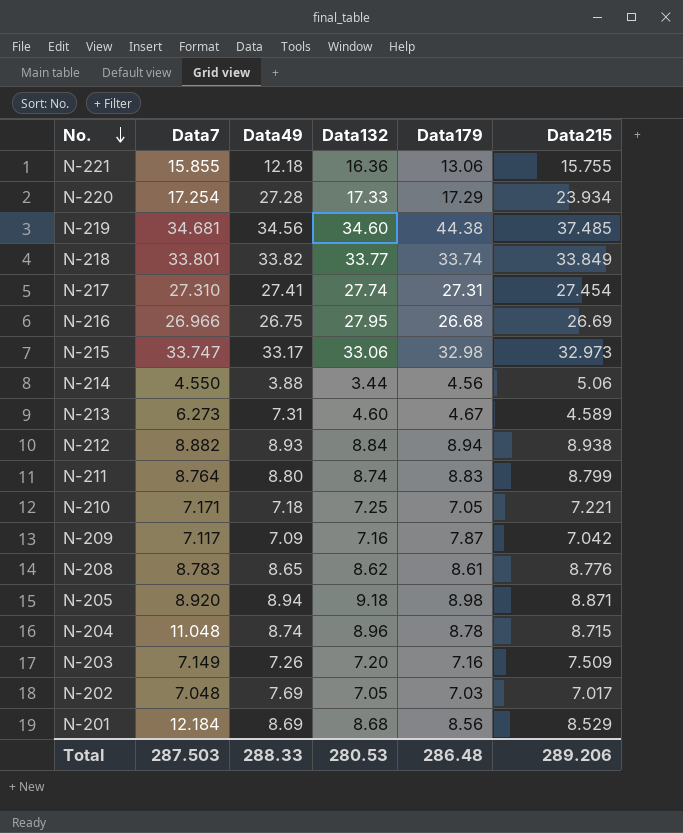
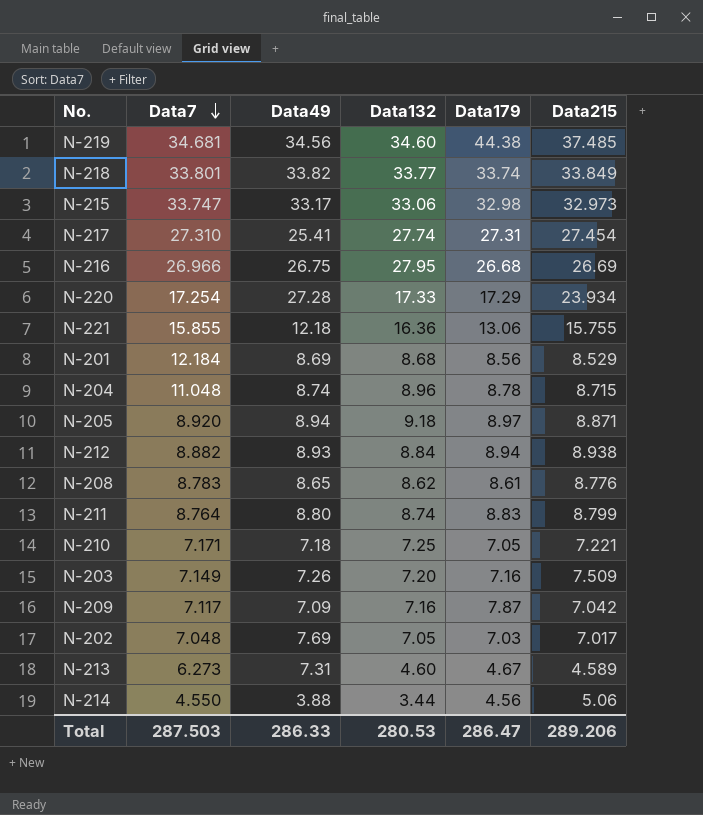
row order: No. descending -> Data7 descending
N-217 | Data49: 27.41 -> 25.41
N-205 | Data179: 8.98 -> 8.97
Total | Data49: 288.33 -> 286.33
Total | Data179: 286.48 -> 286.47

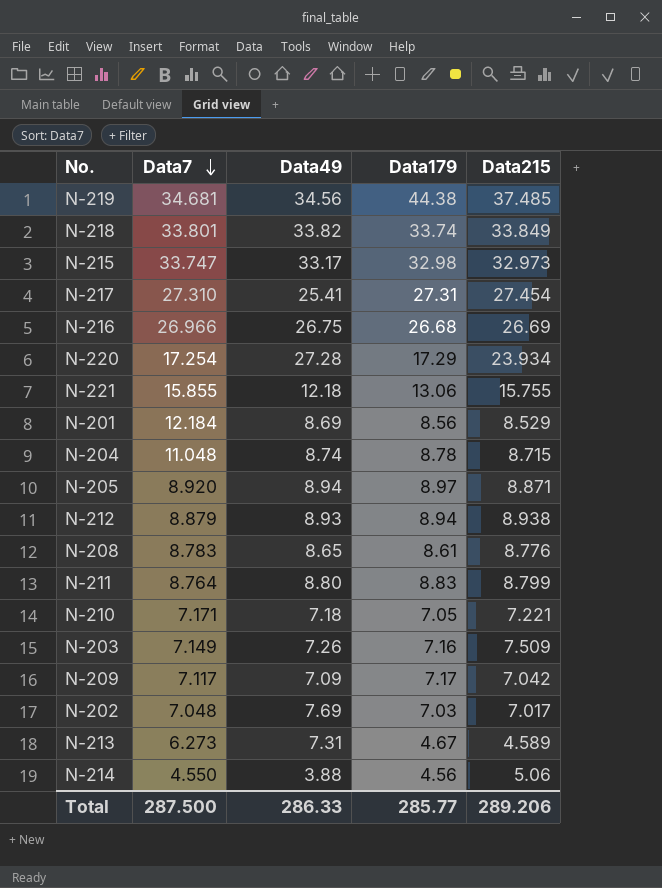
column Data132 | position: 4 -> none
N-212 | Data7: 8.882 -> 8.879
N-209 | Data179: 7.87 -> 7.17
Total | Data7: 287.503 -> 287.500
Total | Data179: 286.47 -> 285.77

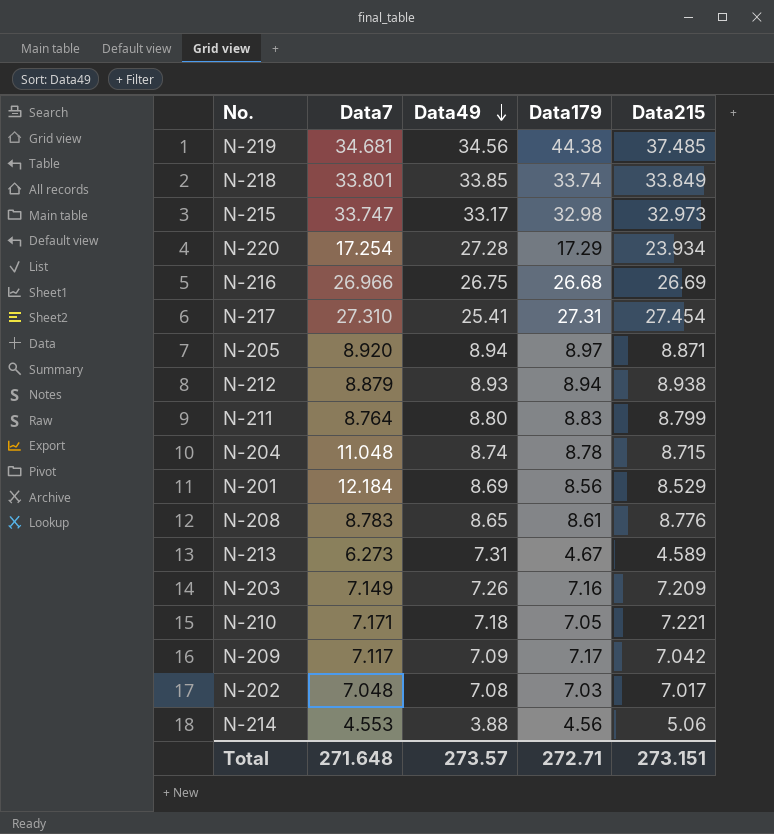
row order: Data7 descending -> Data49 descending
row N-221: 15.855 | 12.18 | 13.06 | 15.755 -> none
N-218 | Data49: 33.82 -> 33.85
N-203 | Data215: 7.509 -> 7.209
N-202 | Data49: 7.69 -> 7.08
N-214 | Data7: 4.550 -> 4.553
Total | Data7: 287.500 -> 271.648
Total | Data49: 286.33 -> 273.57
Total | Data179: 285.77 -> 272.71
Total | Data215: 289.206 -> 273.151

